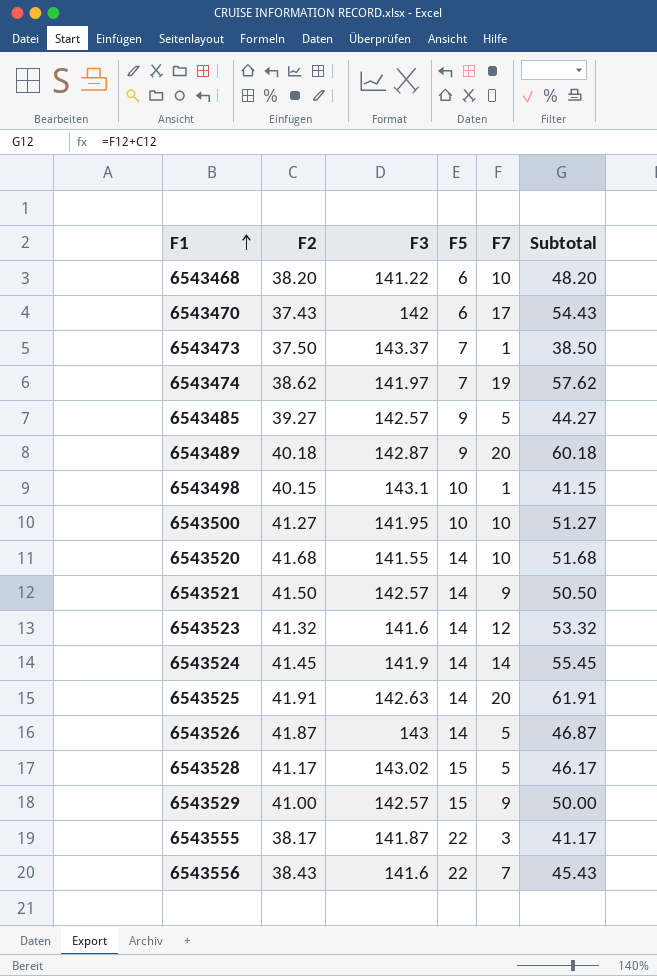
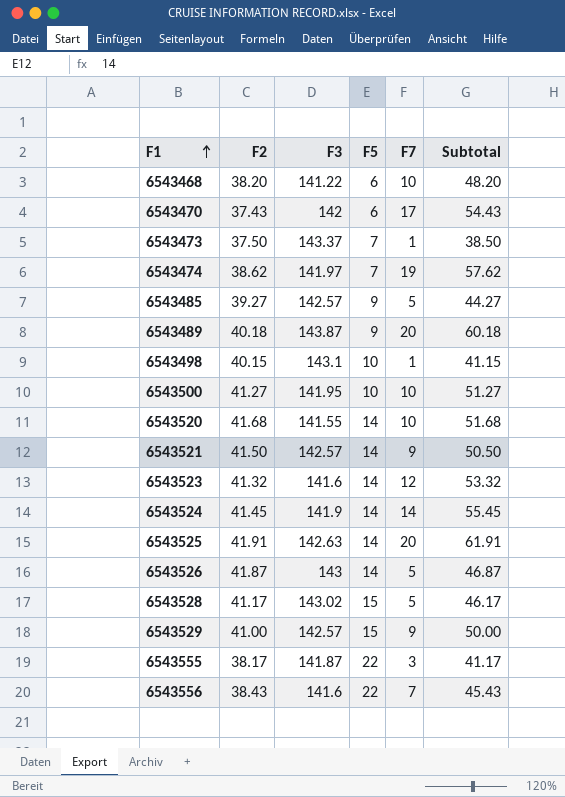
6543489 | F3: 142.87 -> 143.87

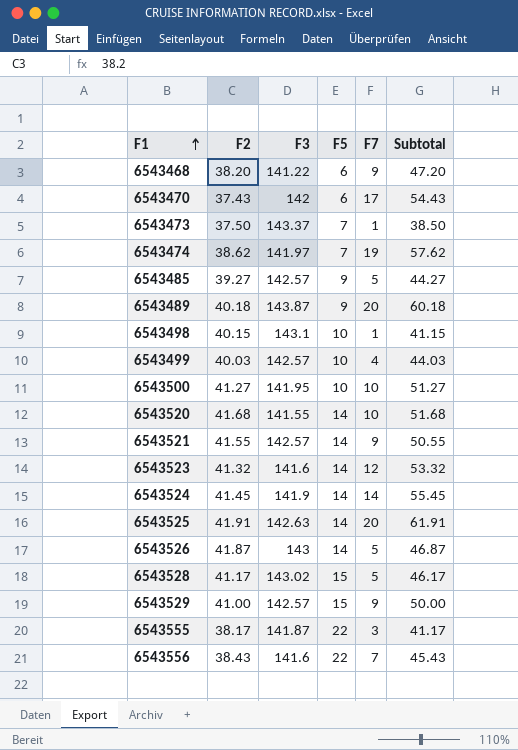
6543468 | F7: 10 -> 9
6543468 | Subtotal: 48.20 -> 47.20
row 6543499: none -> 40.03 | 142.57 | 10 | 4 | 44.03
6543521 | F2: 41.50 -> 41.55
6543521 | Subtotal: 50.50 -> 50.55

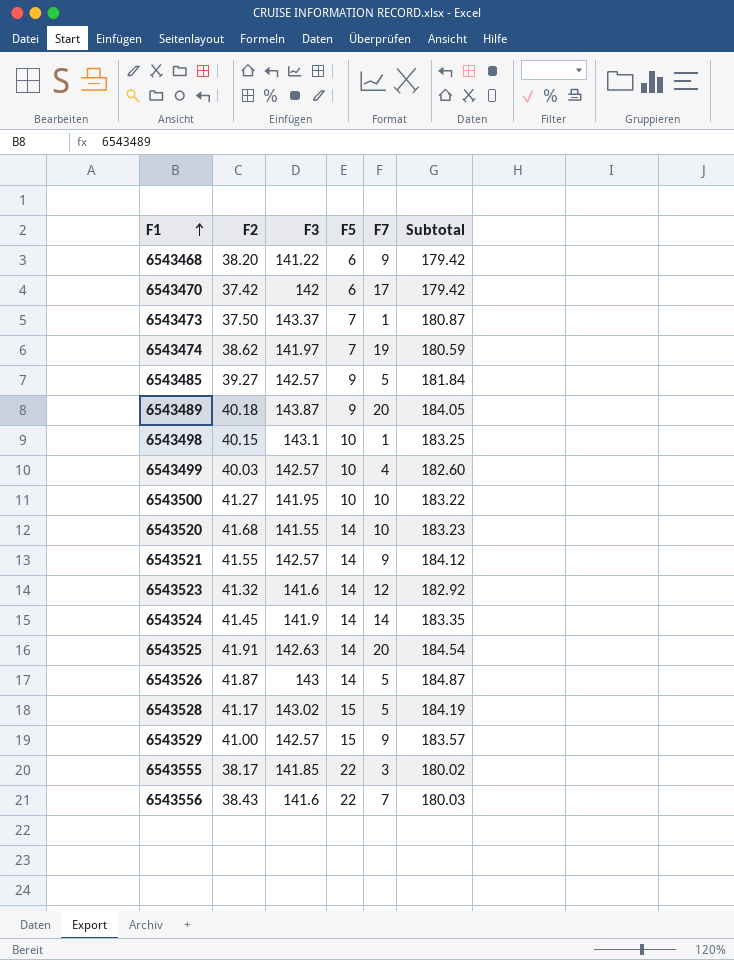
column Subtotal | formula: [F2] + [F7] -> [F2] + [F3]
6543470 | F2: 37.43 -> 37.42
6543555 | F3: 141.87 -> 141.85

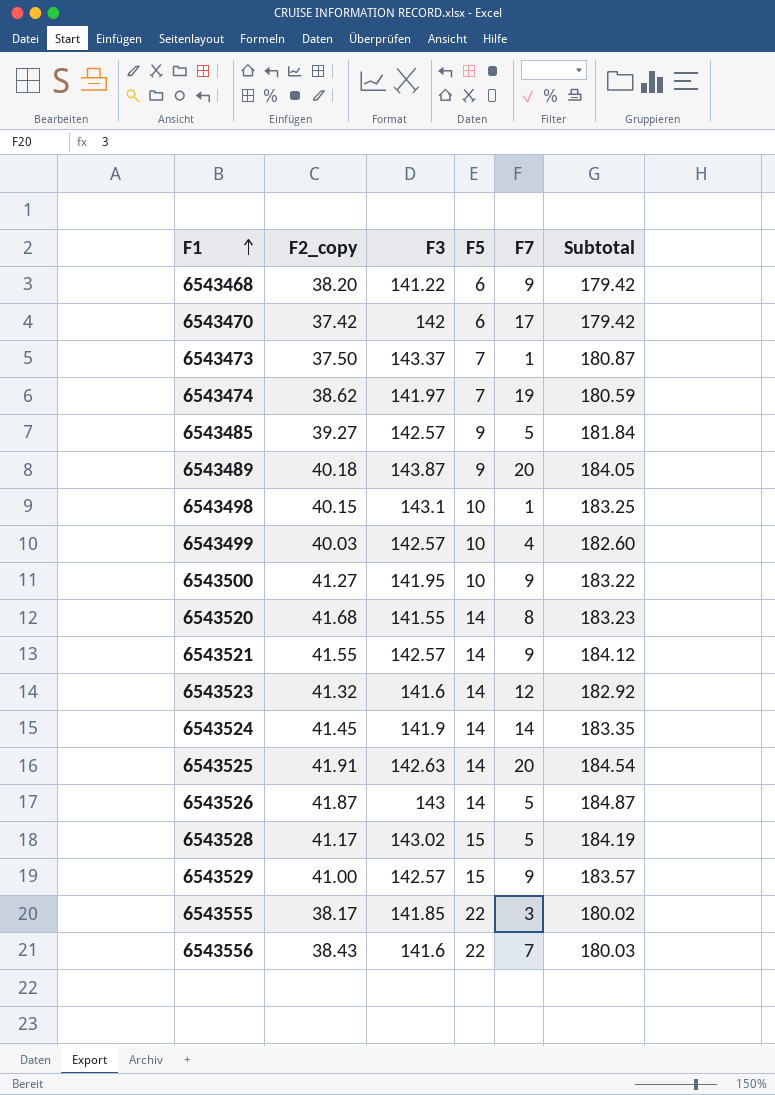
column name: F2 -> F2_copy
6543500 | F7: 10 -> 9
6543520 | F7: 10 -> 8

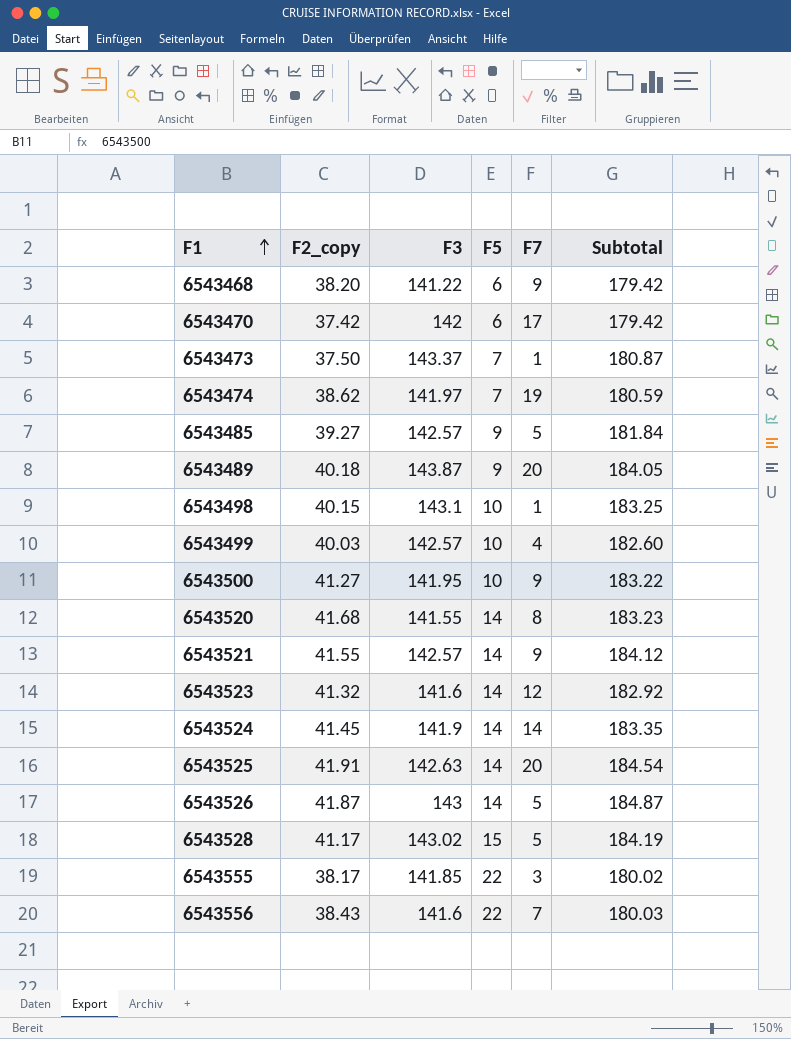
row 6543529: 41.00 | 142.57 | 15 | 9 | 183.57 -> none

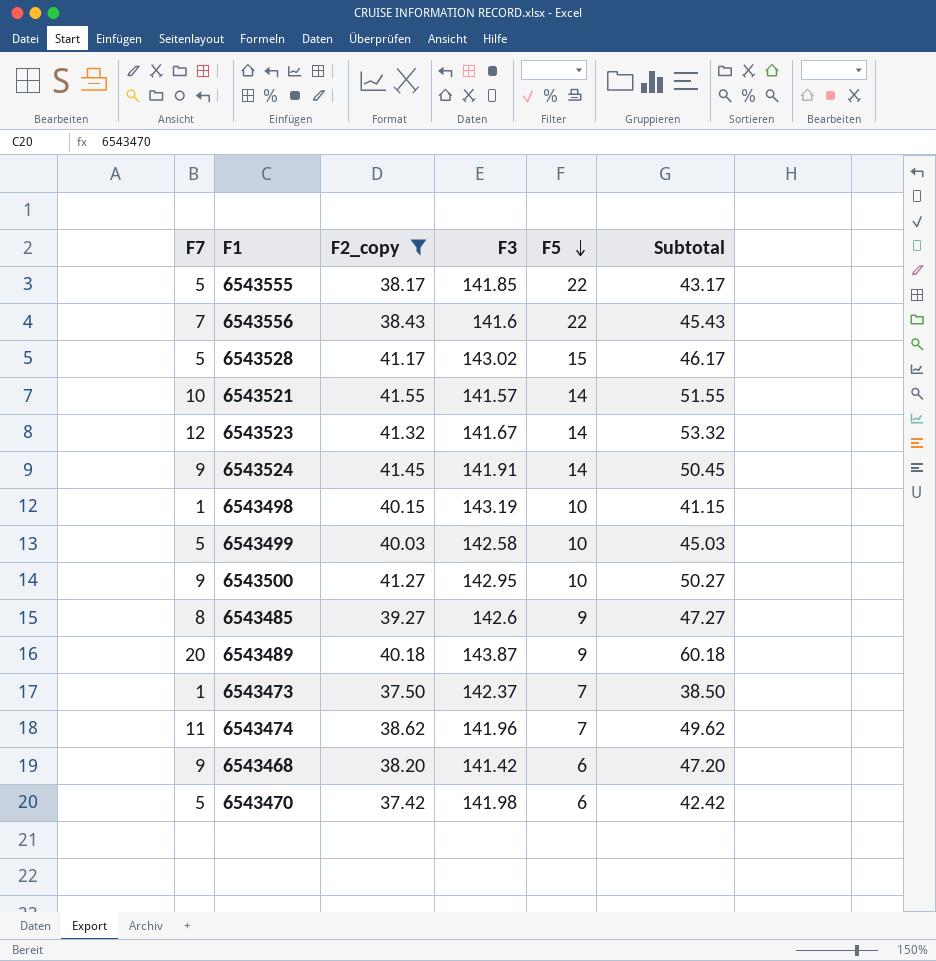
filter: none -> F2_copy <= 41.55
row order: F1 ascending -> F5 descending
column F7 | position: 5 -> 1
column Subtotal | formula: [F2_copy] + [F3] -> [F7] + [F2_copy]
6543555 | F7: 3 -> 5
6543521 | F7: 9 -> 10
6543521 | F3: 142.57 -> 141.57
6543523 | F3: 141.6 -> 141.67
6543524 | F7: 14 -> 9
6543524 | F3: 141.9 -> 141.91
6543498 | F3: 143.1 -> 143.19
6543499 | F7: 4 -> 5
6543499 | F3: 142.57 -> 142.58
6543500 | F3: 141.95 -> 142.95
6543485 | F7: 5 -> 8
6543485 | F3: 142.57 -> 142.6
6543473 | F3: 143.37 -> 142.37
6543474 | F7: 19 -> 11
6543474 | F3: 141.97 -> 141.96
6543468 | F3: 141.22 -> 141.42
6543470 | F7: 17 -> 5
6543470 | F3: 142 -> 141.98

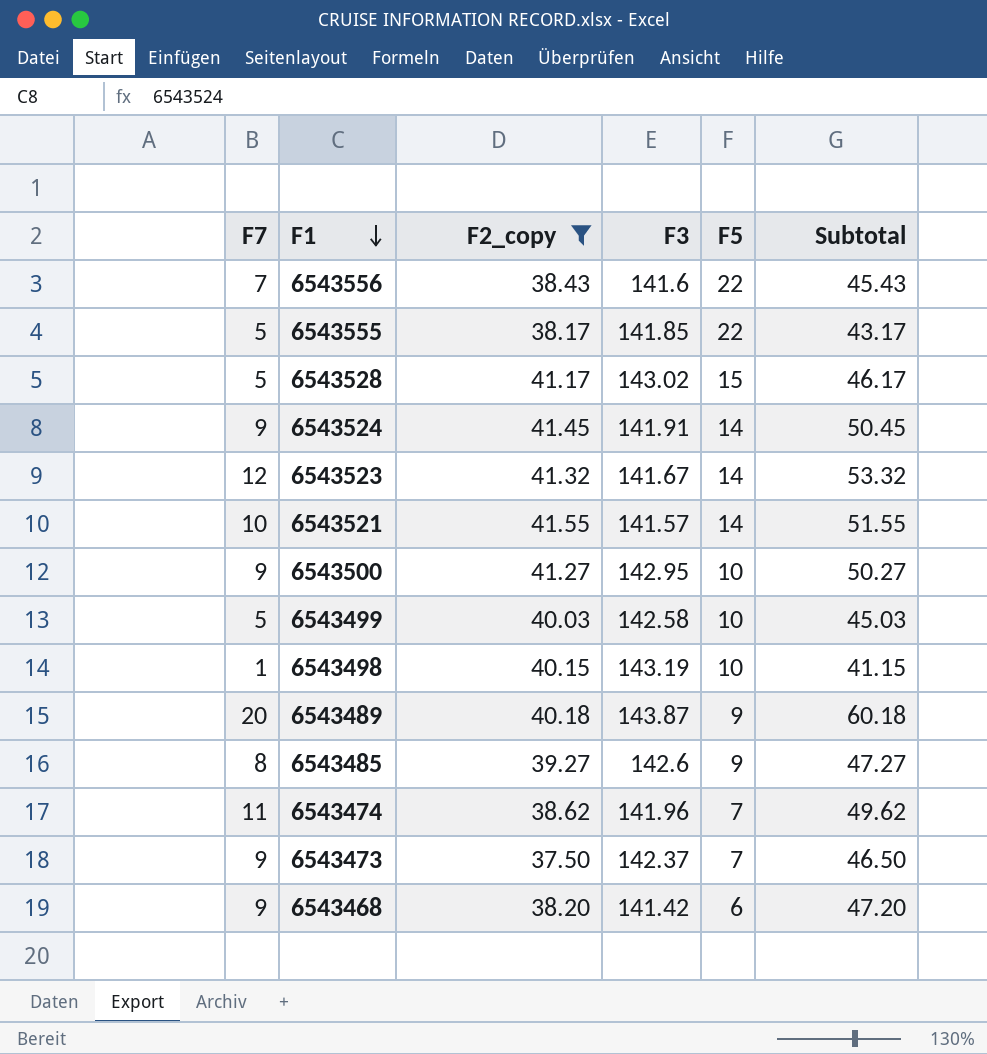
row order: F5 descending -> F1 descending
row 6543470: 5 | 37.42 | 141.98 | 6 | 42.42 -> none
6543473 | F7: 1 -> 9
6543473 | Subtotal: 38.50 -> 46.50

